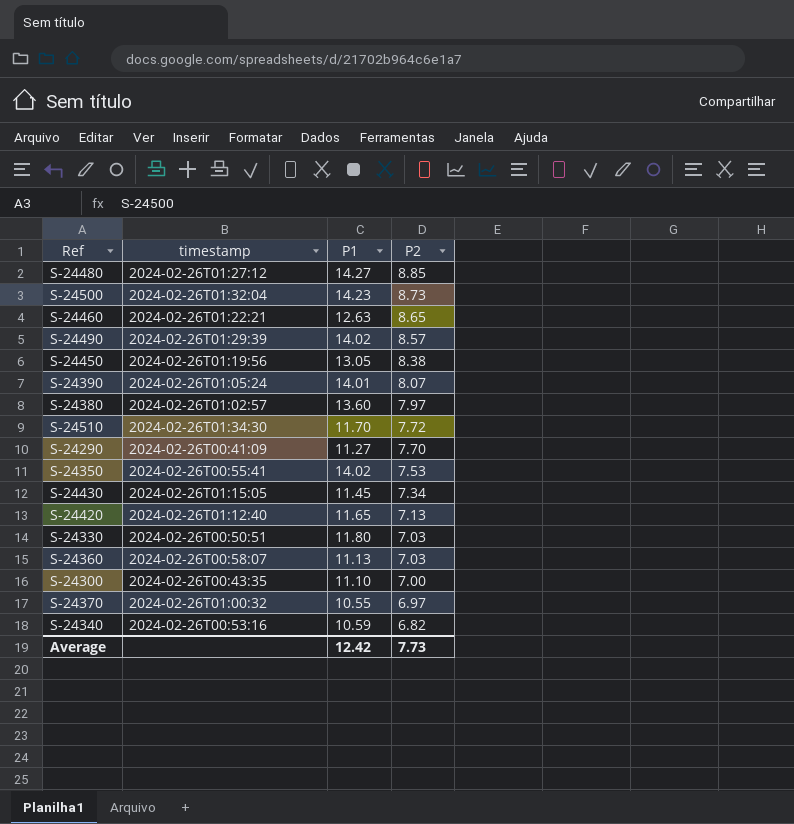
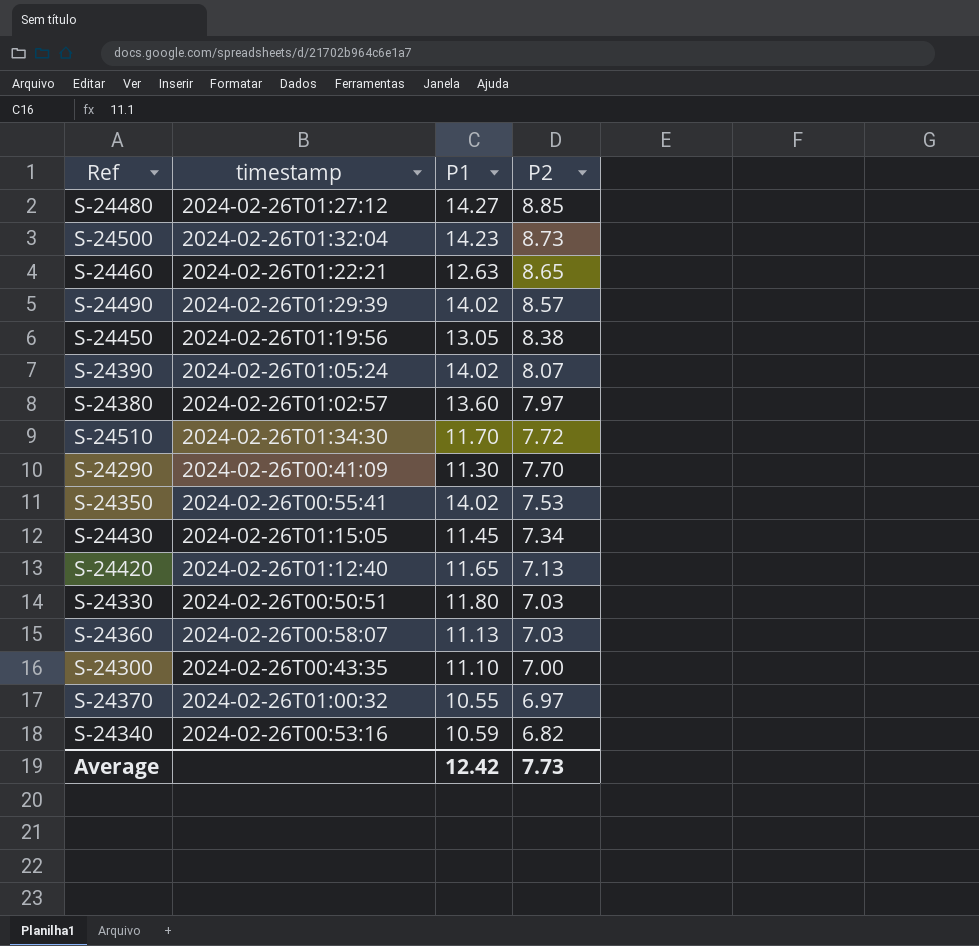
S-24390 | P1: 14.01 -> 14.02
S-24290 | P1: 11.27 -> 11.30

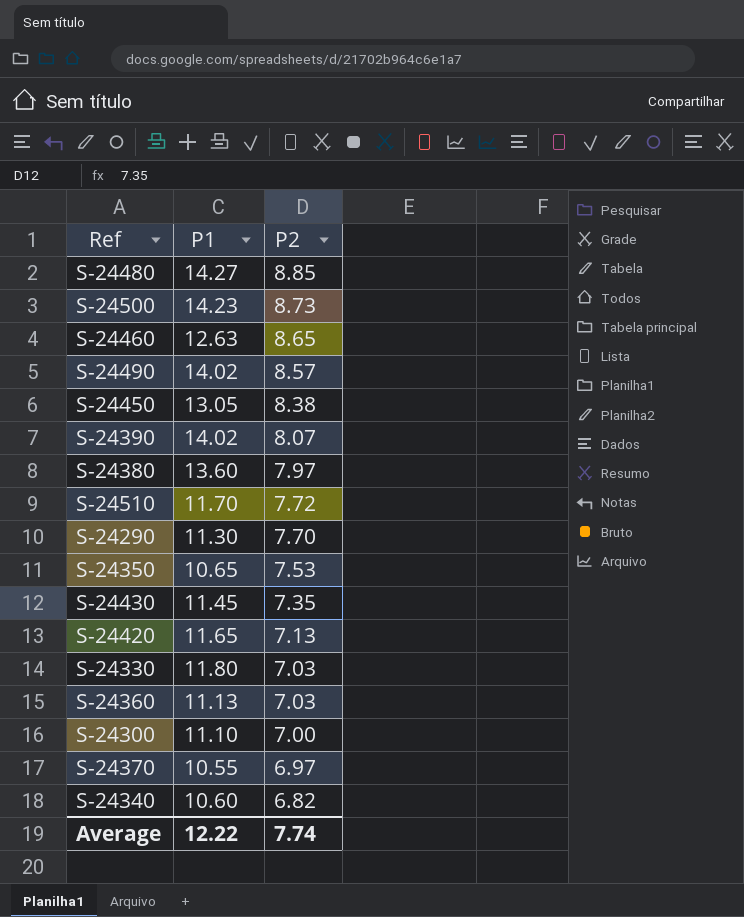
column timestamp | position: 2 -> none
S-24350 | P1: 14.02 -> 10.65
S-24430 | P2: 7.34 -> 7.35
S-24340 | P1: 10.59 -> 10.60
Average | P1: 12.42 -> 12.22
Average | P2: 7.73 -> 7.74

